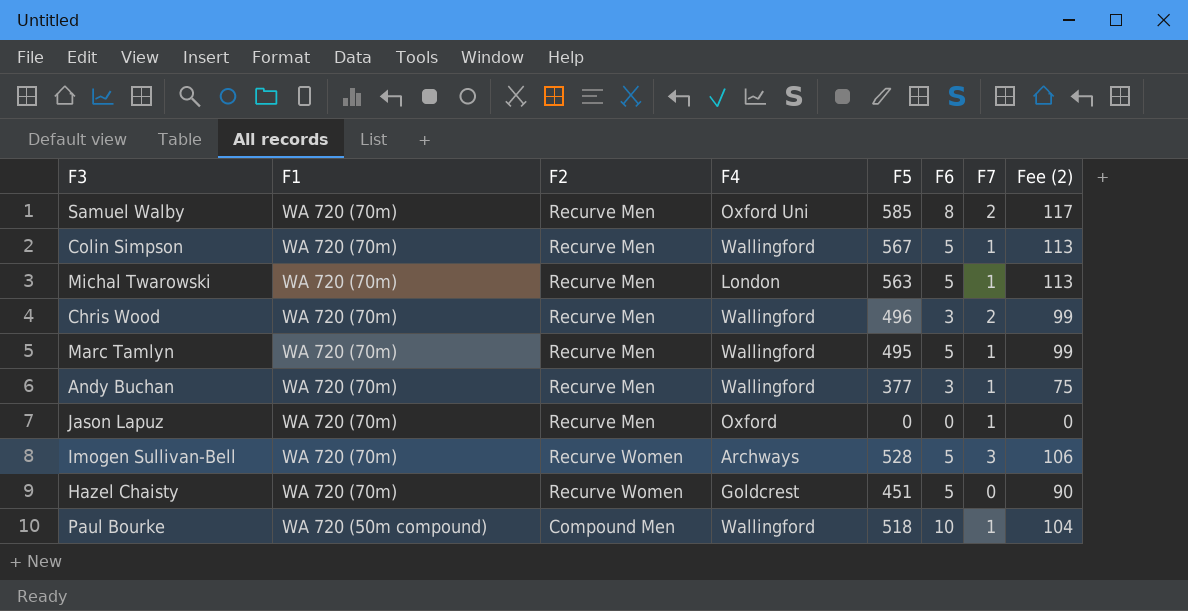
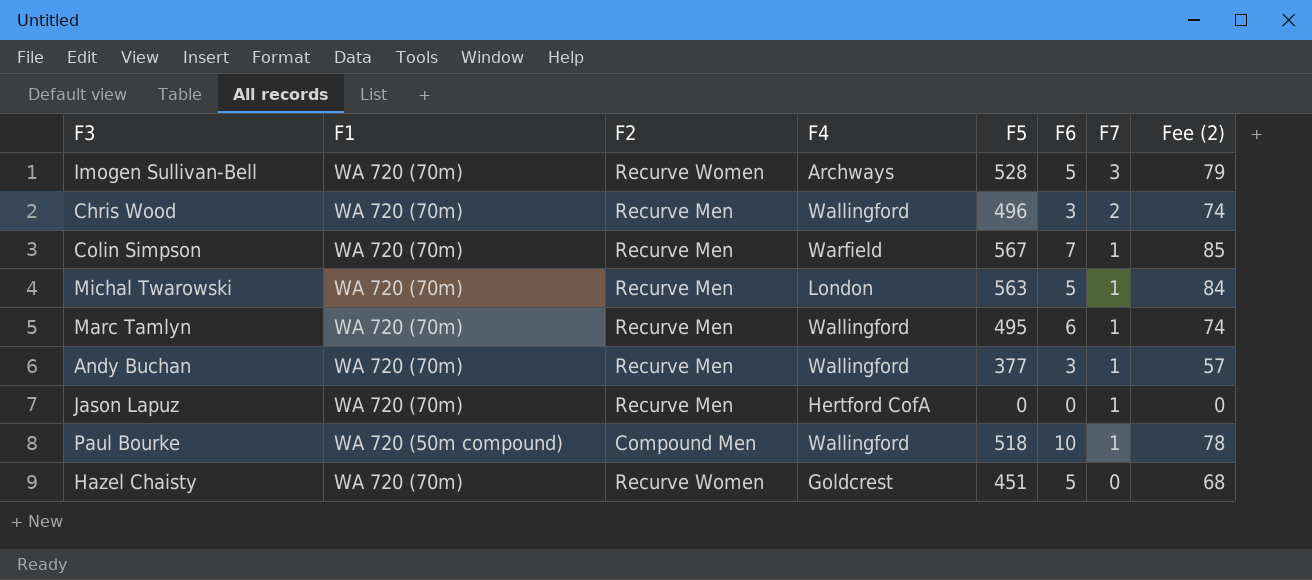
row order: F1 descending -> F7 descending
column Fee (2) | formula: [F5] * 0.2 -> [F5] * 0.15
row Samuel Walby: WA 720 (70m) | Recurve Men | Oxford Uni | 585 | 8 | 2 | 117 -> none
Colin Simpson | F4: Wallingford -> Warfield
Colin Simpson | F6: 5 -> 7
Marc Tamlyn | F6: 5 -> 6
Jason Lapuz | F4: Oxford -> Hertford CofA

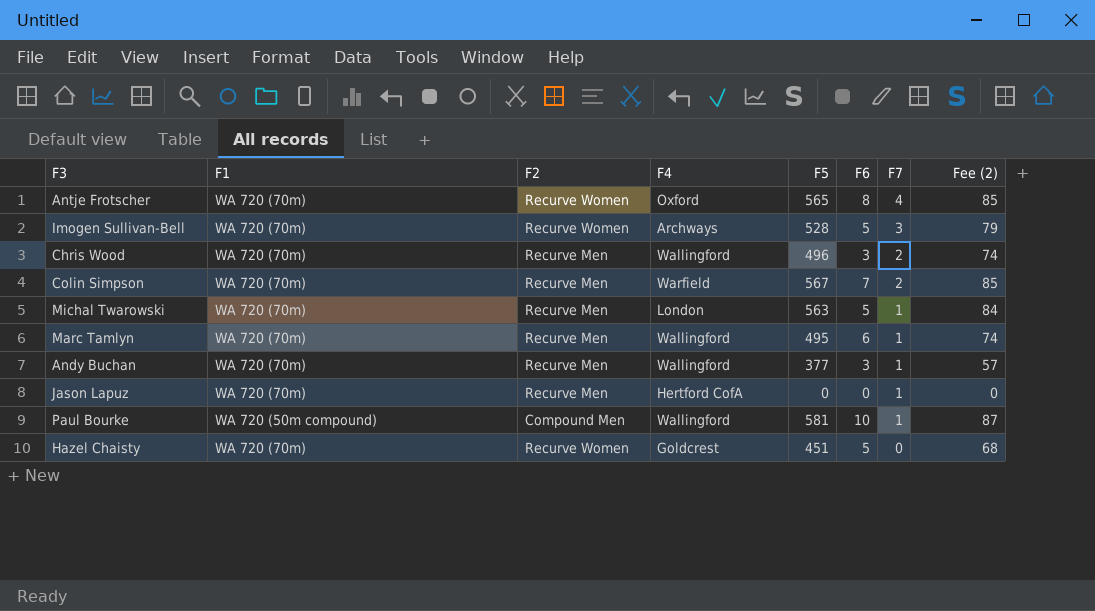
row Antje Frotscher: none -> WA 720 (70m) | Recurve Women | Oxford | 565 | 8 | 4 | 85
Colin Simpson | F7: 1 -> 2
Paul Bourke | F5: 518 -> 581
Paul Bourke | Fee (2): 78 -> 87

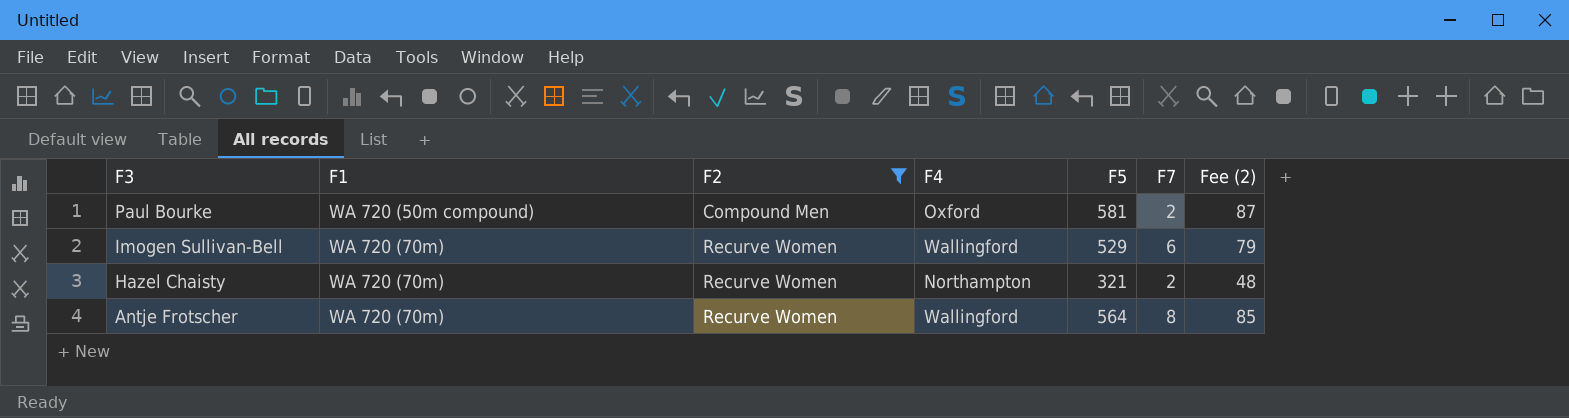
filter: none -> F2 != Recurve Men
row order: F7 descending -> F3 descending
column F6 | position: 6 -> none
Paul Bourke | F4: Wallingford -> Oxford
Paul Bourke | F7: 1 -> 2
Imogen Sullivan-Bell | F4: Archways -> Wallingford
Imogen Sullivan-Bell | F5: 528 -> 529
Imogen Sullivan-Bell | F7: 3 -> 6
Hazel Chaisty | F4: Goldcrest -> Northampton
Hazel Chaisty | F5: 451 -> 321
Hazel Chaisty | F7: 0 -> 2
Hazel Chaisty | Fee (2): 68 -> 48
Antje Frotscher | F4: Oxford -> Wallingford
Antje Frotscher | F5: 565 -> 564
Antje Frotscher | F7: 4 -> 8

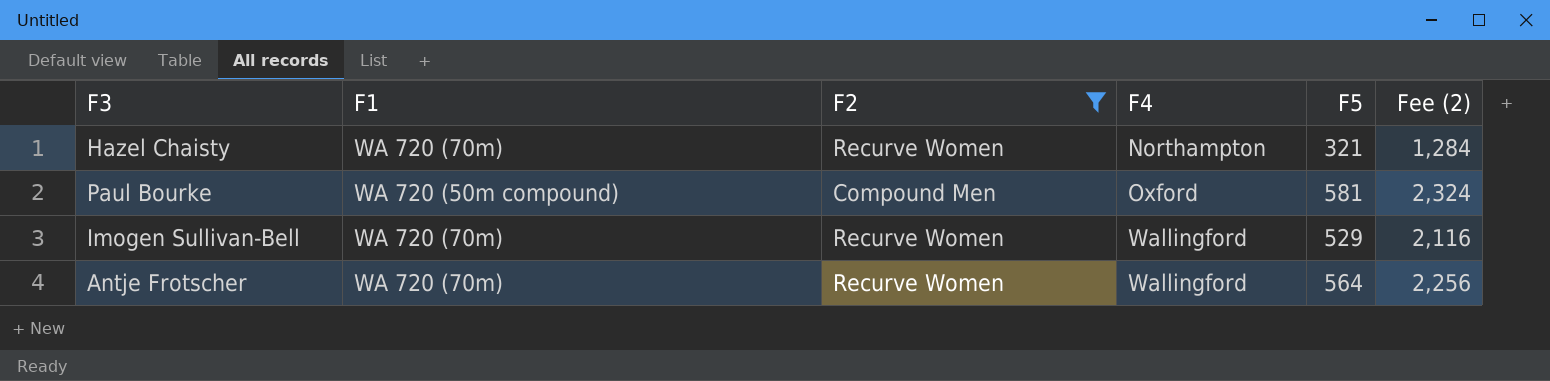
row order: F3 descending -> F4 ascending
column F7 | position: 6 -> none
column Fee (2) | formula: [F5] * 0.15 -> [F5] * 4

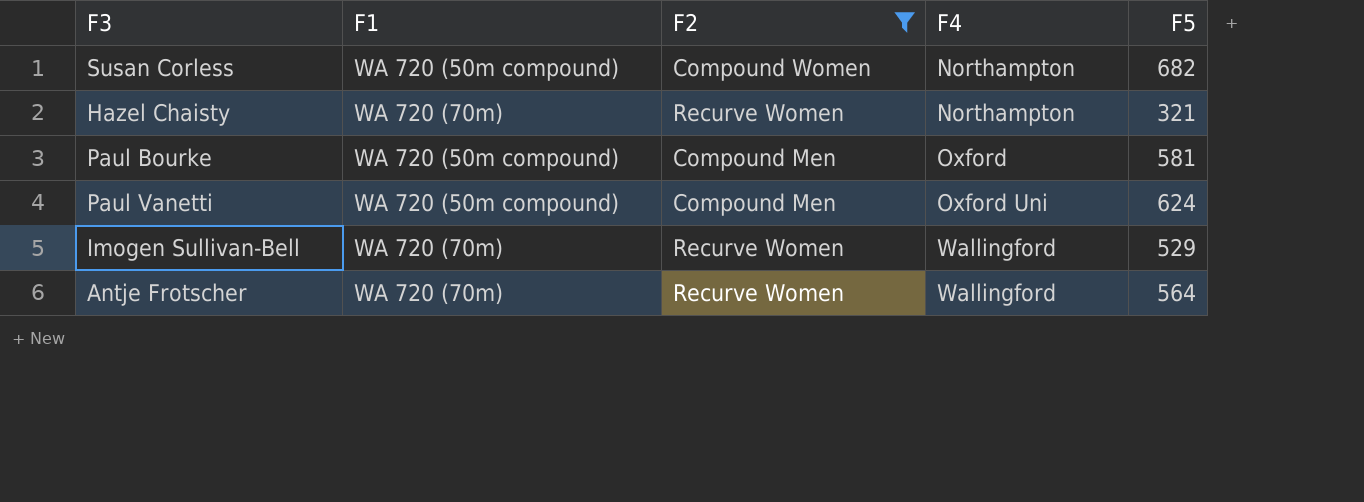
column Fee (2) | formula: [F5] * 4 -> none
row Susan Corless: none -> WA 720 (50m compound) | Compound Women | Northampton | 682
row Paul Vanetti: none -> WA 720 (50m compound) | Compound Men | Oxford Uni | 624

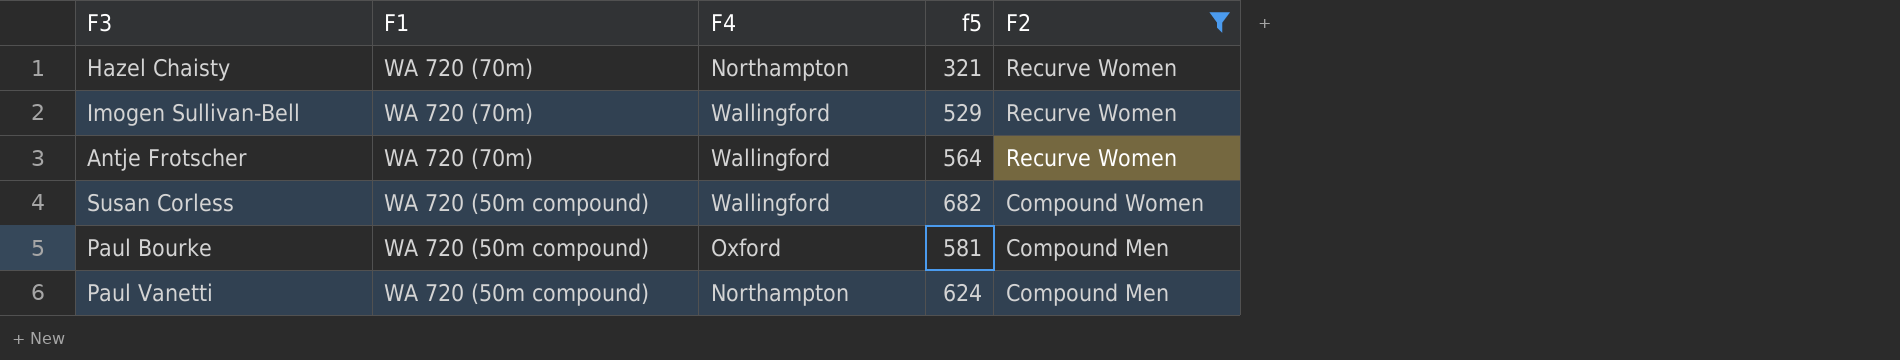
row order: F4 ascending -> F1 descending
column name: F5 -> f5
column F2 | position: 3 -> 5
Susan Corless | F4: Northampton -> Wallingford
Paul Vanetti | F4: Oxford Uni -> Northampton

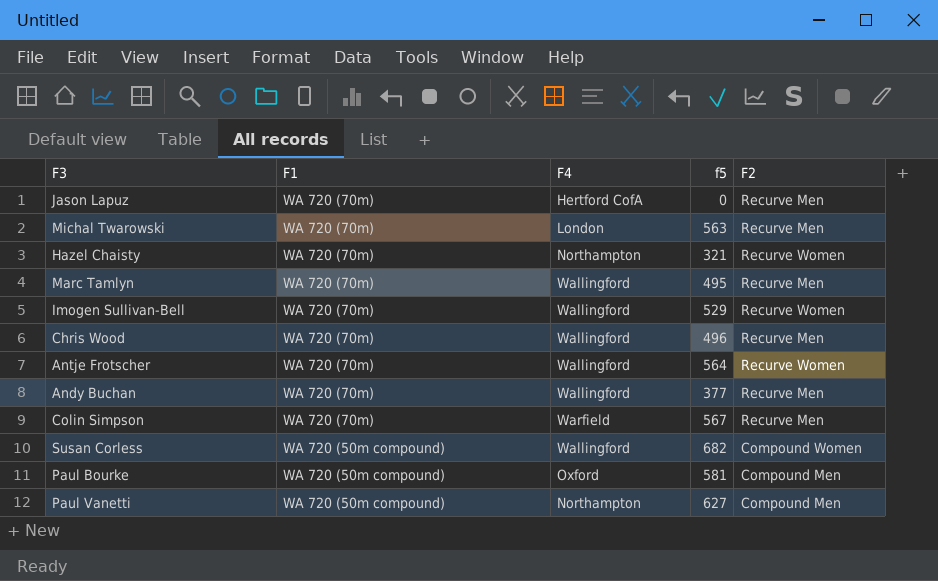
filter: F2 != Recurve Men -> none
Paul Vanetti | f5: 624 -> 627

